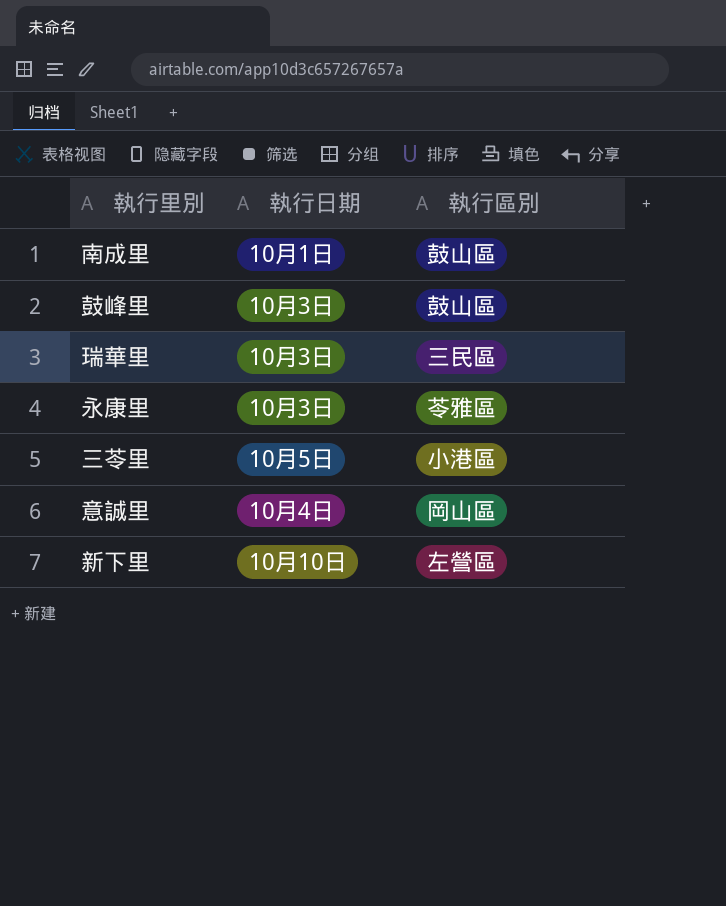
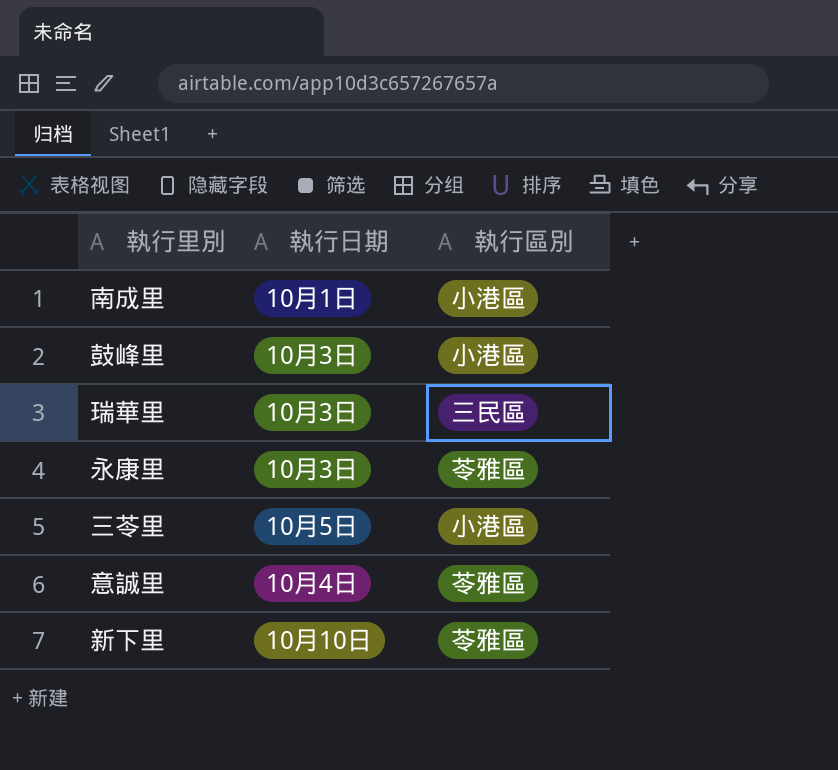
南成里 | 執行區別: 鼓山區 -> 小港區
鼓峰里 | 執行區別: 鼓山區 -> 小港區
意誠里 | 執行區別: 岡山區 -> 苓雅區
新下里 | 執行區別: 左營區 -> 苓雅區

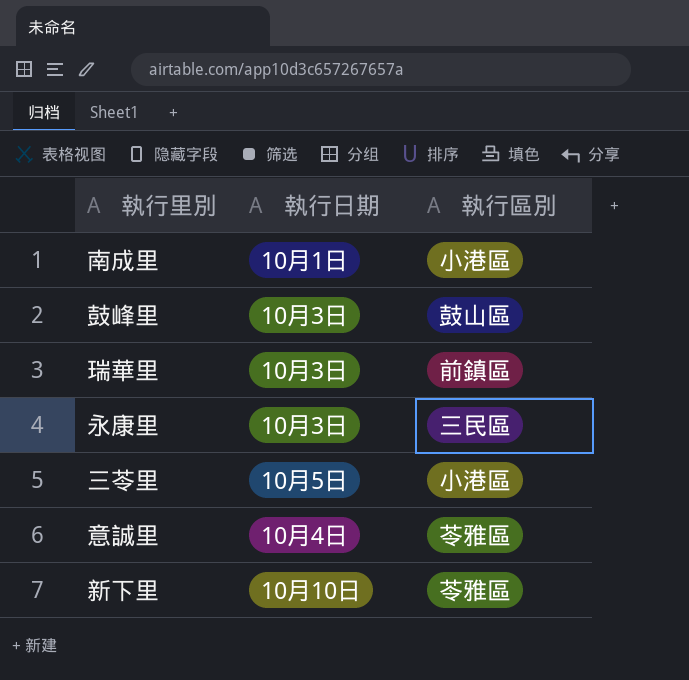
鼓峰里 | 執行區別: 小港區 -> 鼓山區
瑞華里 | 執行區別: 三民區 -> 前鎮區
永康里 | 執行區別: 苓雅區 -> 三民區

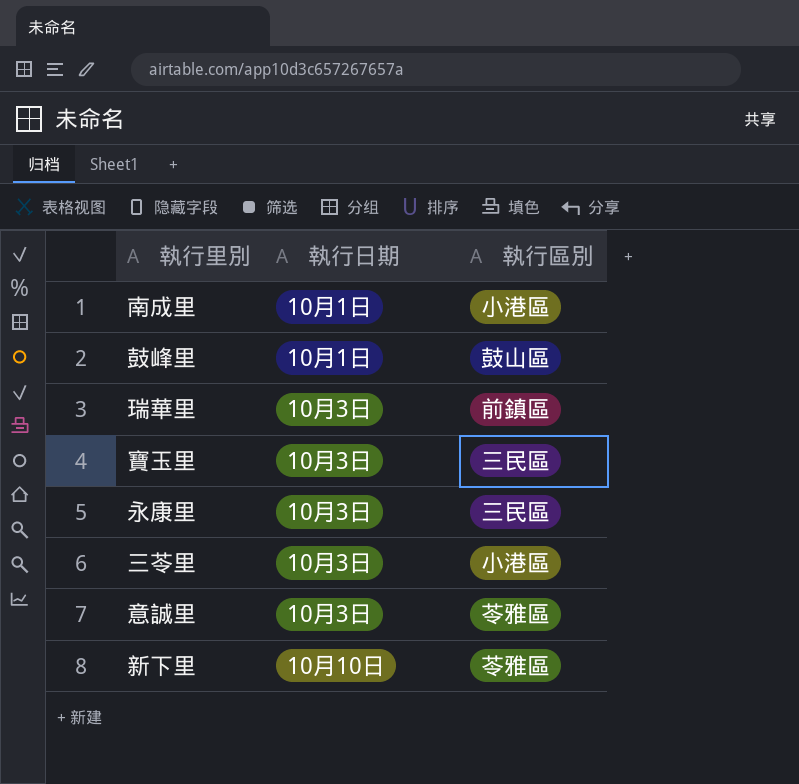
鼓峰里 | 執行日期: 10月3日 -> 10月1日
row 寶玉里: none -> 10月3日 | 三民區
三苓里 | 執行日期: 10月5日 -> 10月3日
意誠里 | 執行日期: 10月4日 -> 10月3日

